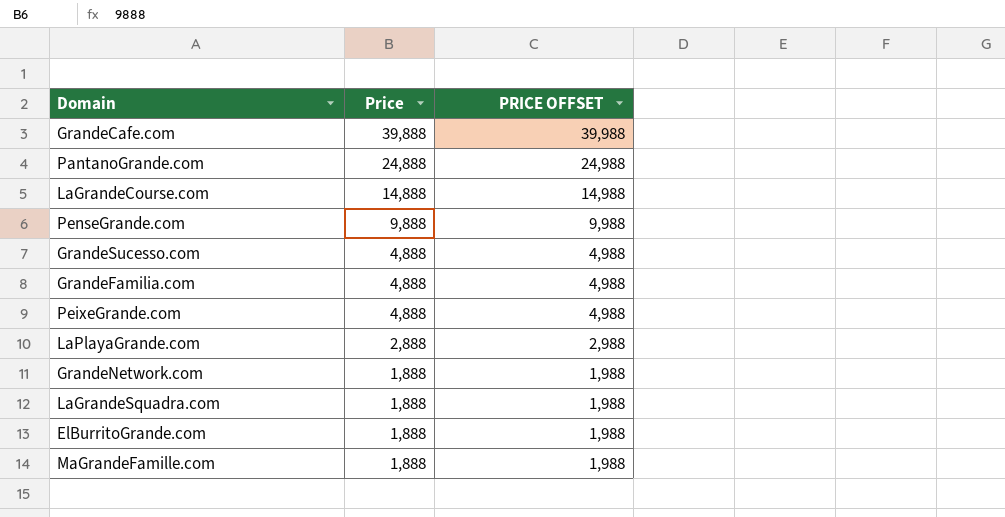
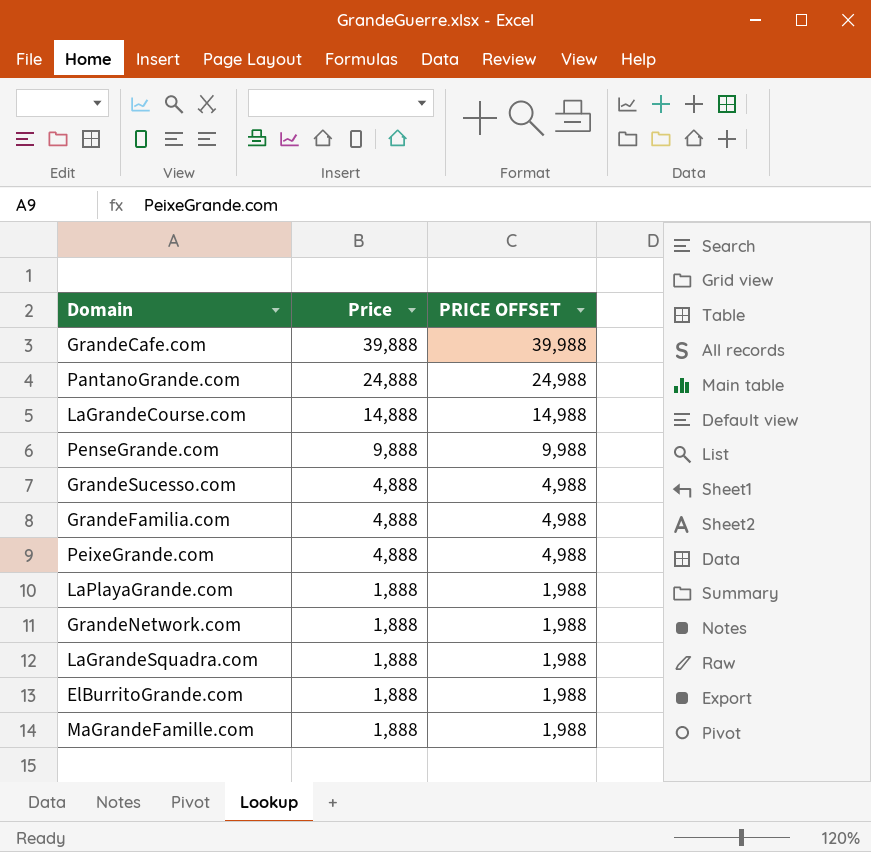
LaPlayaGrande.com | Price: 2,888 -> 1,888
LaPlayaGrande.com | PRICE OFFSET: 2,988 -> 1,988

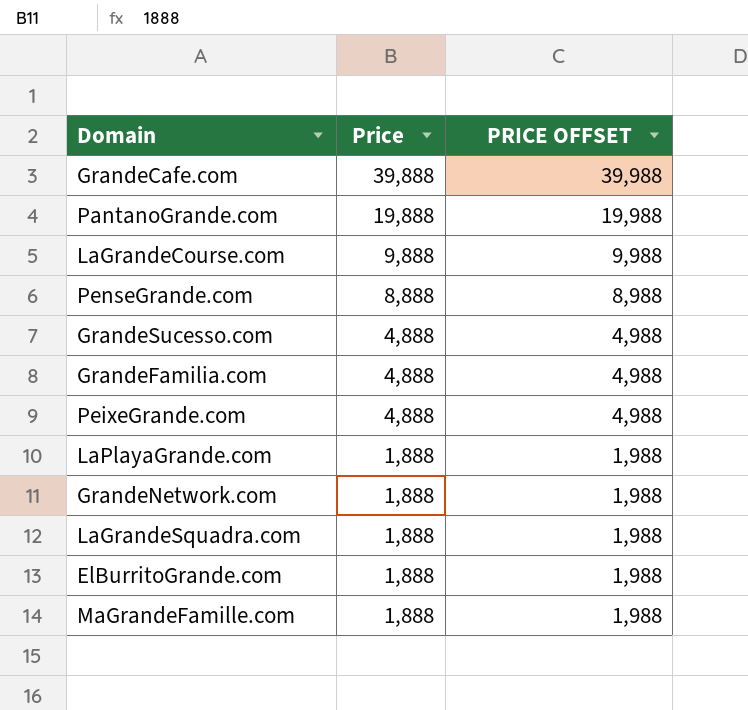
PantanoGrande.com | Price: 24,888 -> 19,888
PantanoGrande.com | PRICE OFFSET: 24,988 -> 19,988
LaGrandeCourse.com | Price: 14,888 -> 9,888
LaGrandeCourse.com | PRICE OFFSET: 14,988 -> 9,988
PenseGrande.com | Price: 9,888 -> 8,888
PenseGrande.com | PRICE OFFSET: 9,988 -> 8,988

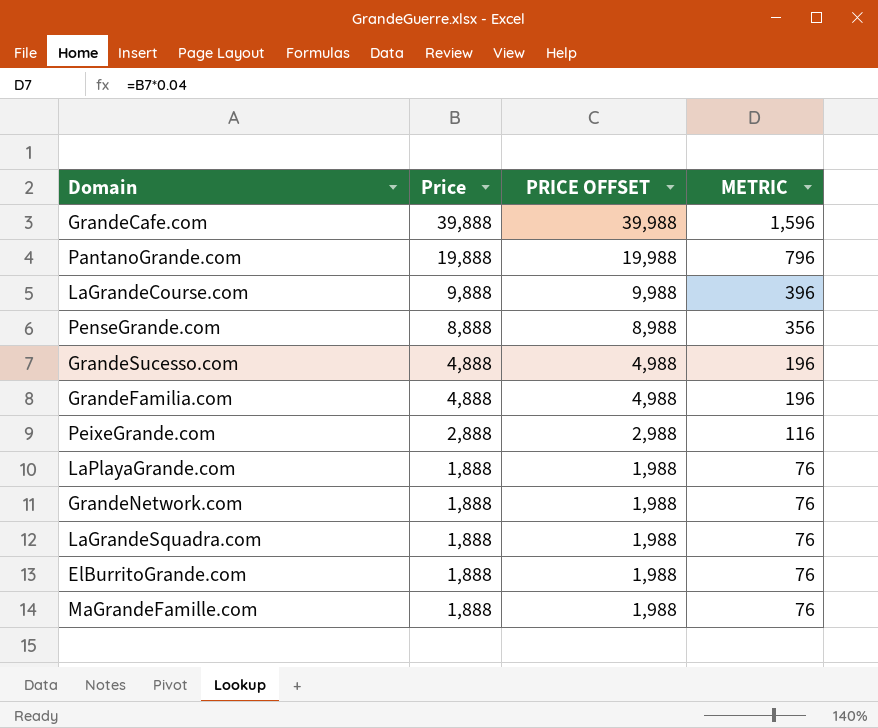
column METRIC | formula: none -> [Price] * 0.04
PeixeGrande.com | Price: 4,888 -> 2,888
PeixeGrande.com | PRICE OFFSET: 4,988 -> 2,988

